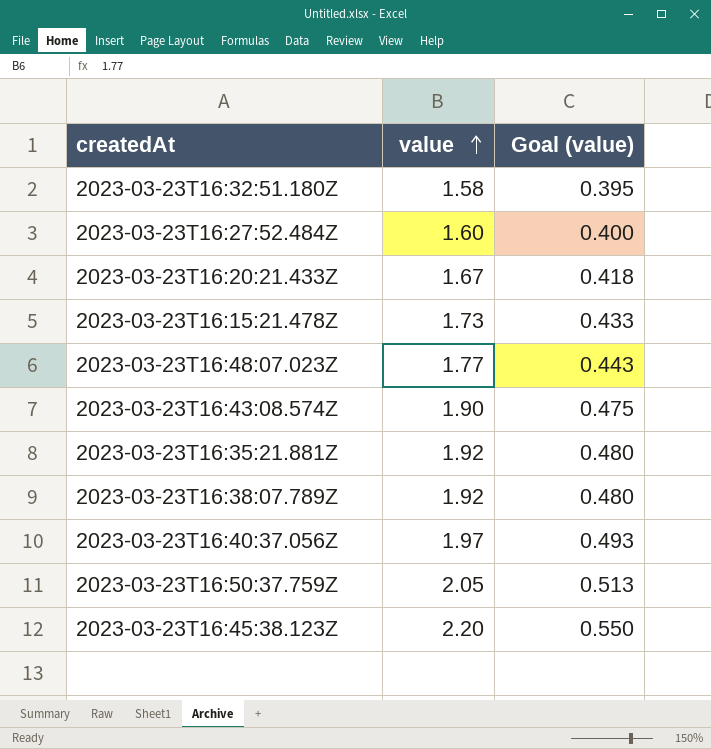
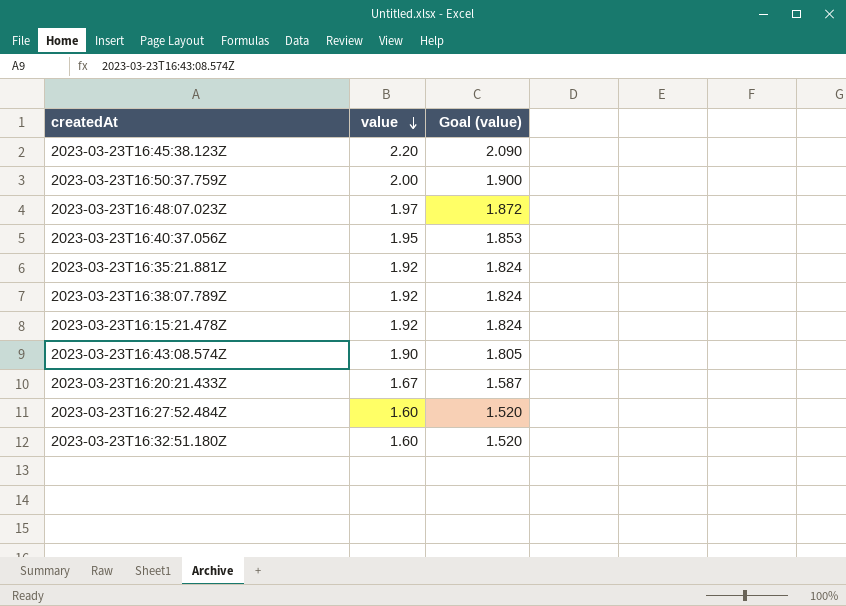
row order: value ascending -> value descending
column Goal (value) | formula: [value] * 0.25 -> [value] * 0.95
2023-03-23T16:50:37.759Z | value: 2.05 -> 2.00
2023-03-23T16:48:07.023Z | value: 1.77 -> 1.97
2023-03-23T16:40:37.056Z | value: 1.97 -> 1.95
2023-03-23T16:15:21.478Z | value: 1.73 -> 1.92
2023-03-23T16:32:51.180Z | value: 1.58 -> 1.60

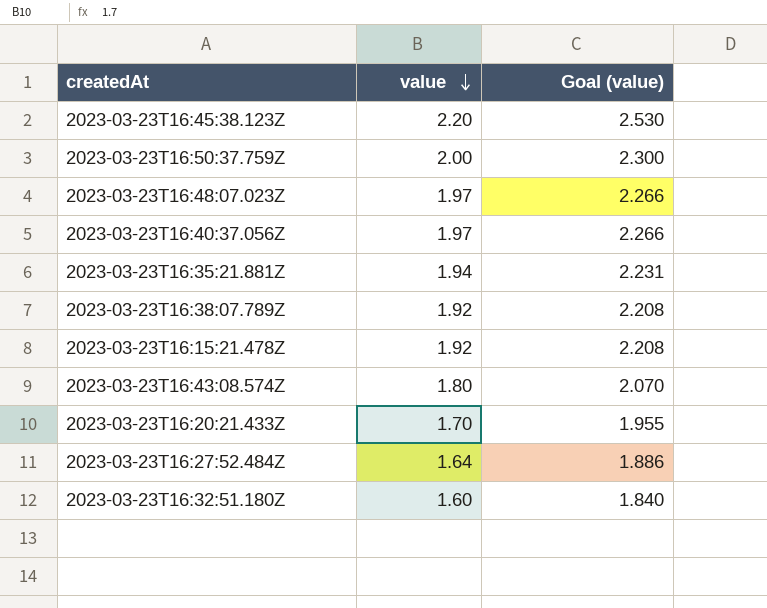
column Goal (value) | formula: [value] * 0.95 -> [value] * 1.15
2023-03-23T16:40:37.056Z | value: 1.95 -> 1.97
2023-03-23T16:35:21.881Z | value: 1.92 -> 1.94
2023-03-23T16:43:08.574Z | value: 1.90 -> 1.80
2023-03-23T16:20:21.433Z | value: 1.67 -> 1.70
2023-03-23T16:27:52.484Z | value: 1.60 -> 1.64

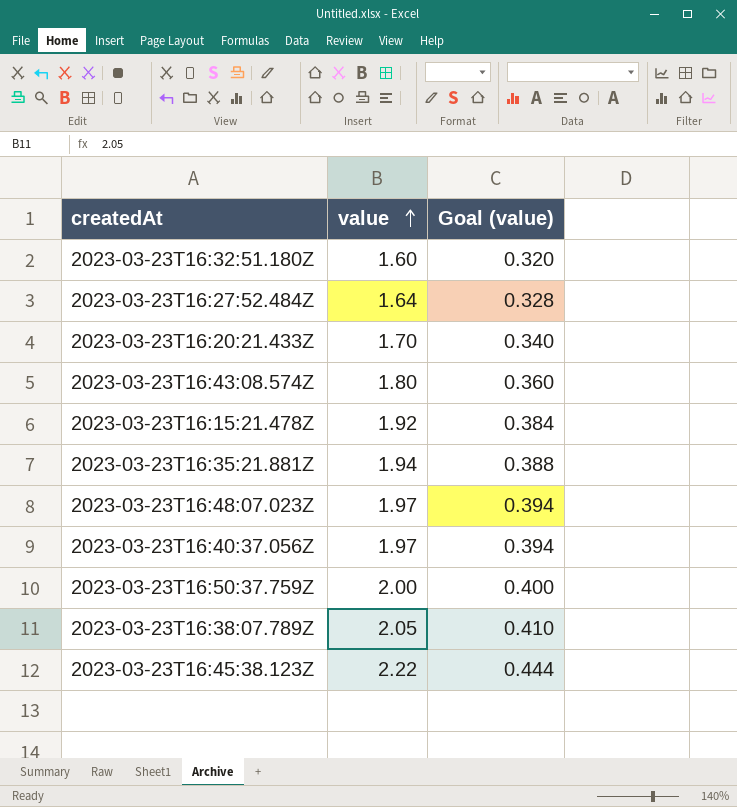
row order: value descending -> value ascending
column Goal (value) | formula: [value] * 1.15 -> [value] * 0.2
2023-03-23T16:38:07.789Z | value: 1.92 -> 2.05
2023-03-23T16:45:38.123Z | value: 2.20 -> 2.22

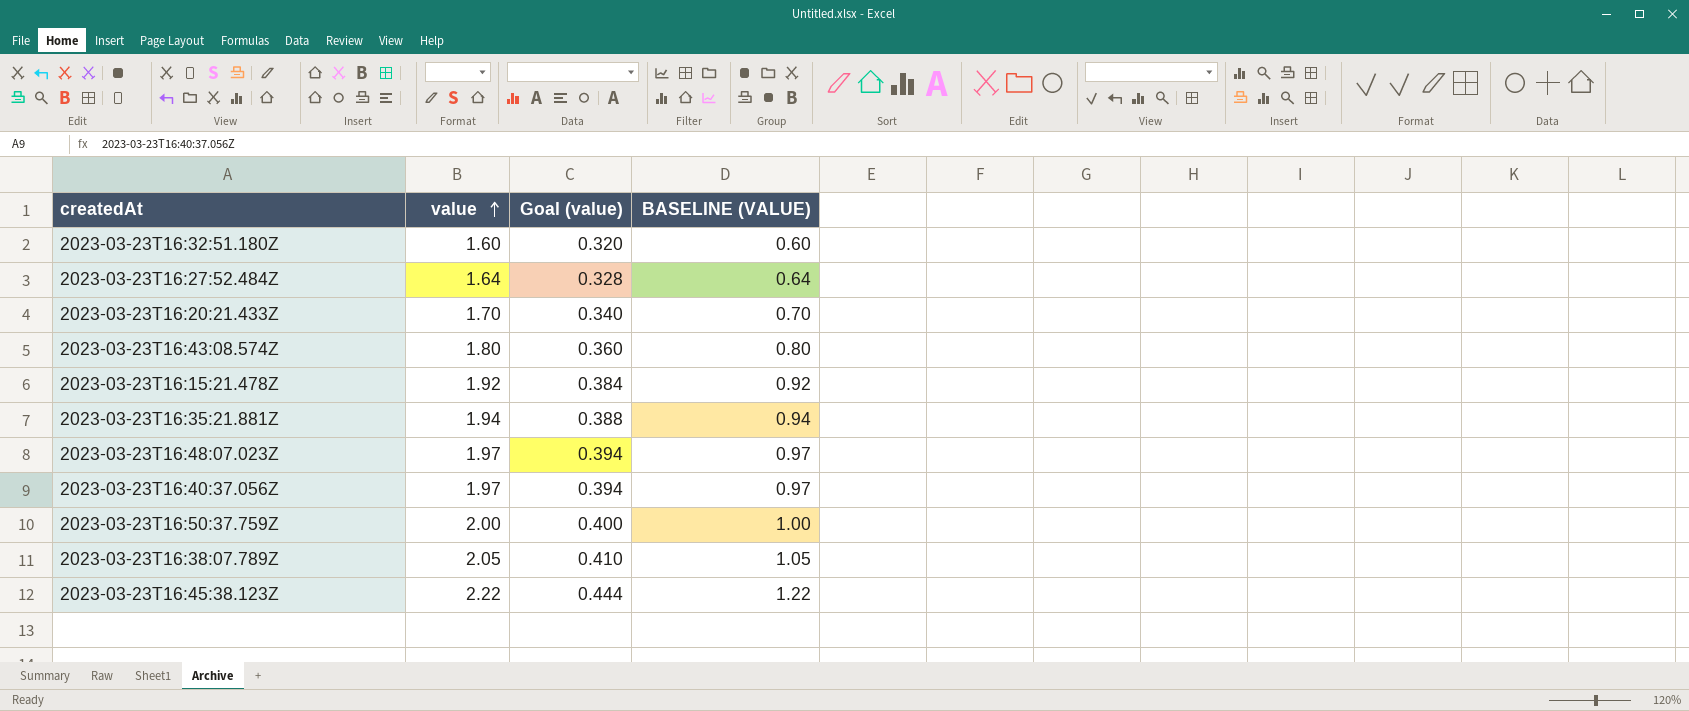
column BASELINE (VALUE) | formula: none -> [value] - 1

